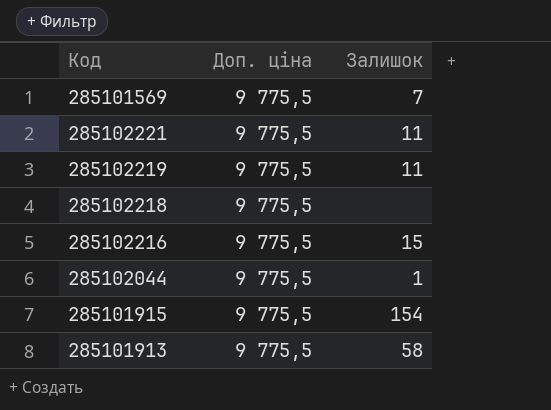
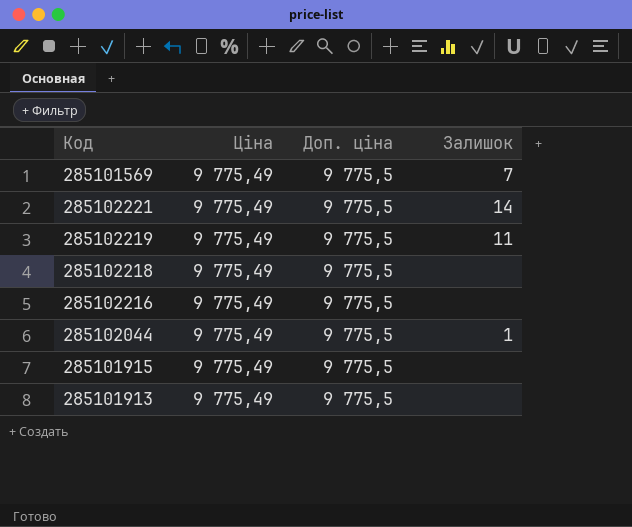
column Ціна | position: none -> 2
285102221 | Залишок: 11 -> 14
285102216 | Залишок: 15 -> none
285101915 | Залишок: 154 -> none
285101913 | Залишок: 58 -> none

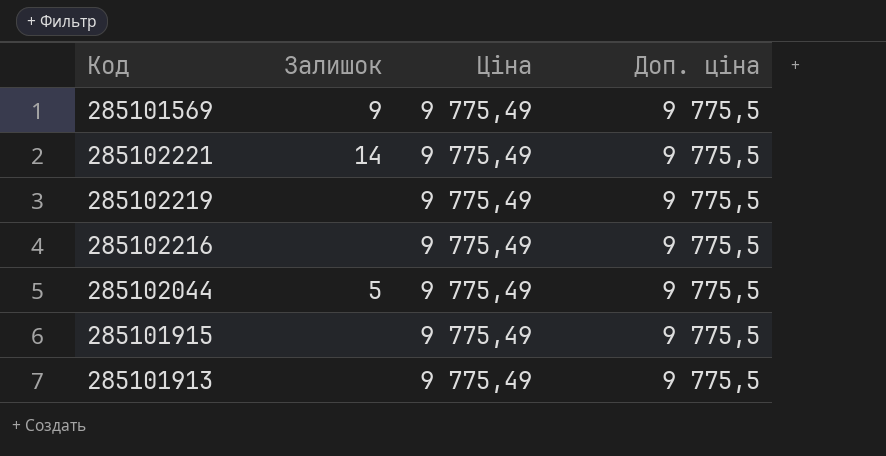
column Залишок | position: 4 -> 2
row 285102218: 9 775,49 | 9 775,5 | none -> none
285101569 | Залишок: 7 -> 9
285102219 | Залишок: 11 -> none
285102044 | Залишок: 1 -> 5

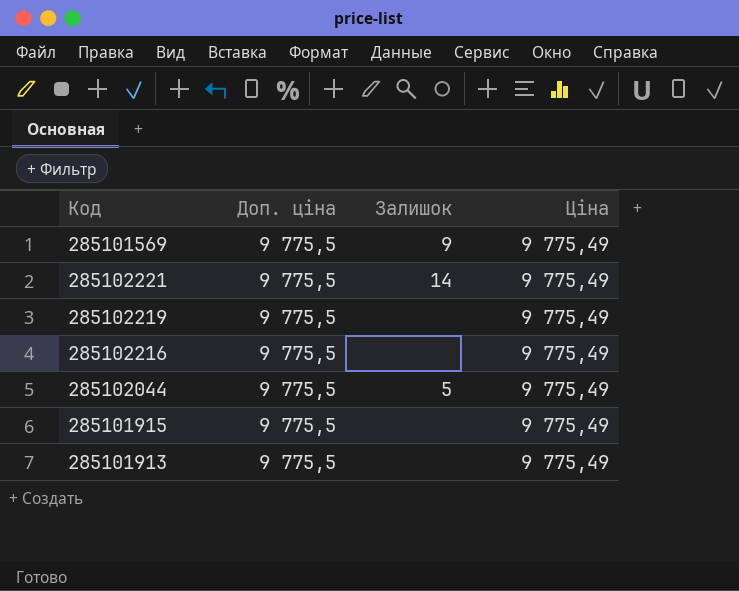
column Доп. ціна | position: 4 -> 2

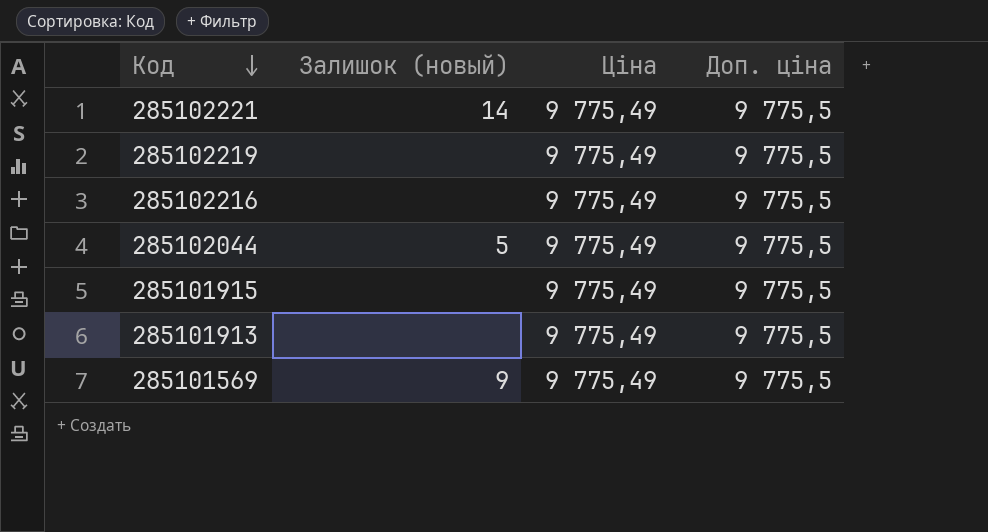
row order: none -> Код descending
column name: Залишок -> Залишок (новый)
column Доп. ціна | position: 2 -> 4

